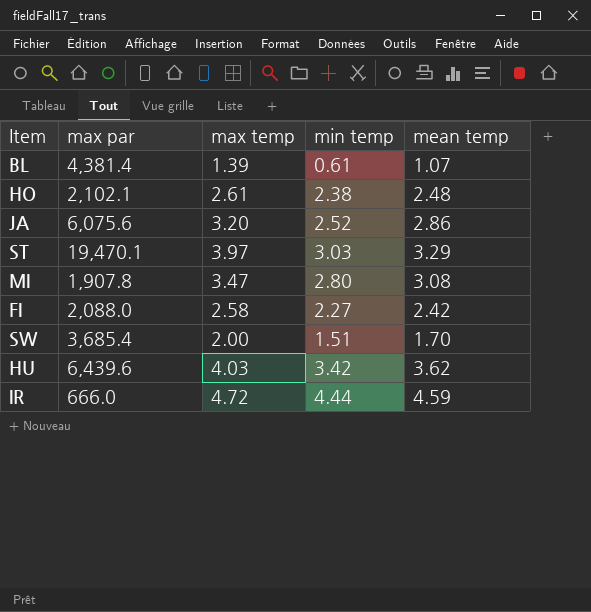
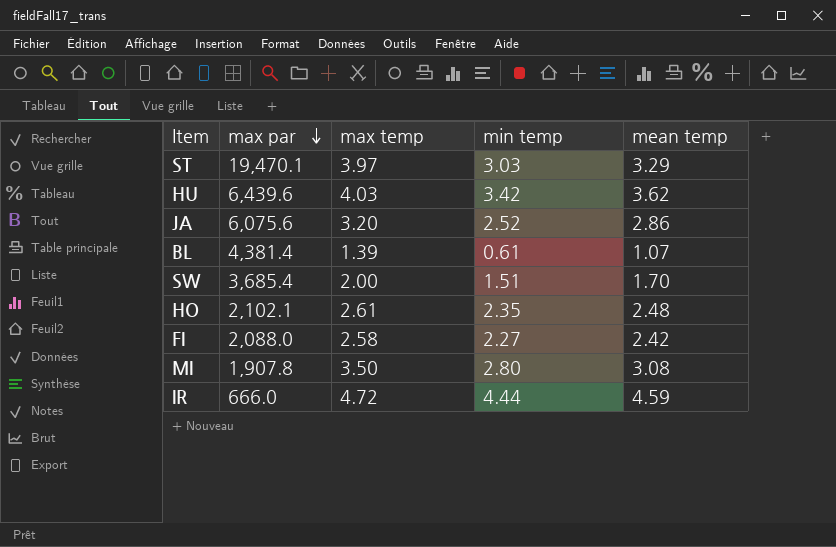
row order: none -> max par descending
HO | min temp: 2.38 -> 2.35
MI | max temp: 3.47 -> 3.50

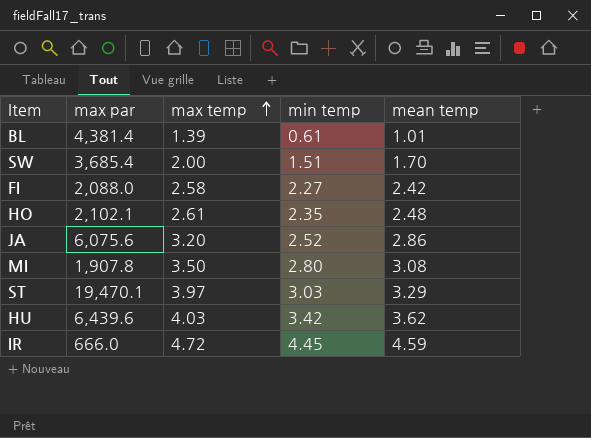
row order: max par descending -> max temp ascending
BL | mean temp: 1.07 -> 1.01
IR | min temp: 4.44 -> 4.45

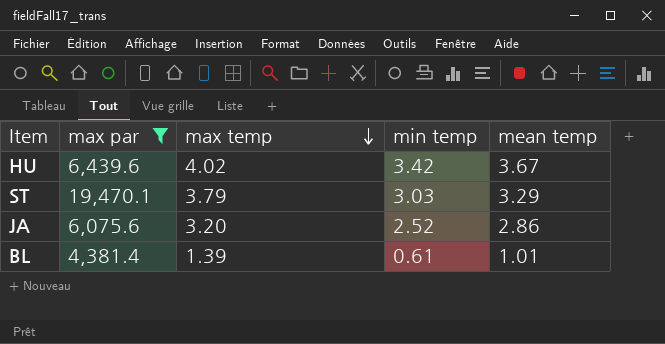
filter: none -> max par >= 4,381.4
row order: max temp ascending -> max temp descending
HU | max temp: 4.03 -> 4.02
HU | mean temp: 3.62 -> 3.67
ST | max temp: 3.97 -> 3.79

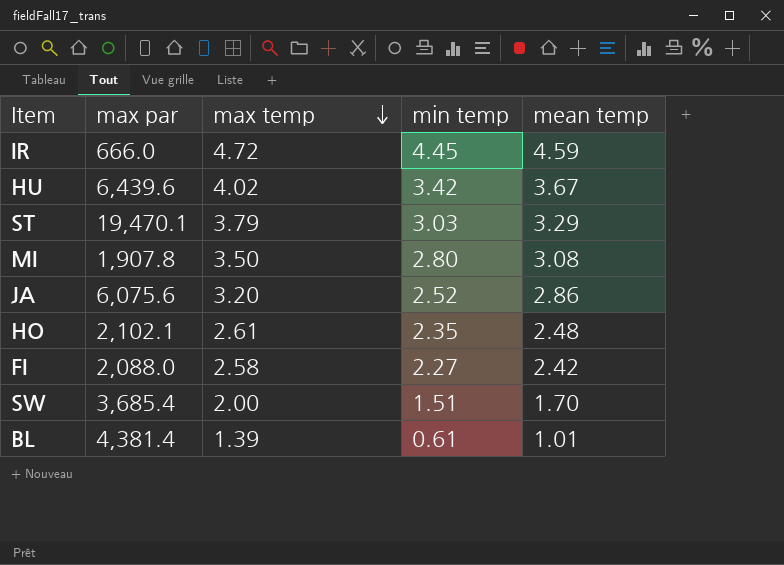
filter: max par >= 4,381.4 -> none

